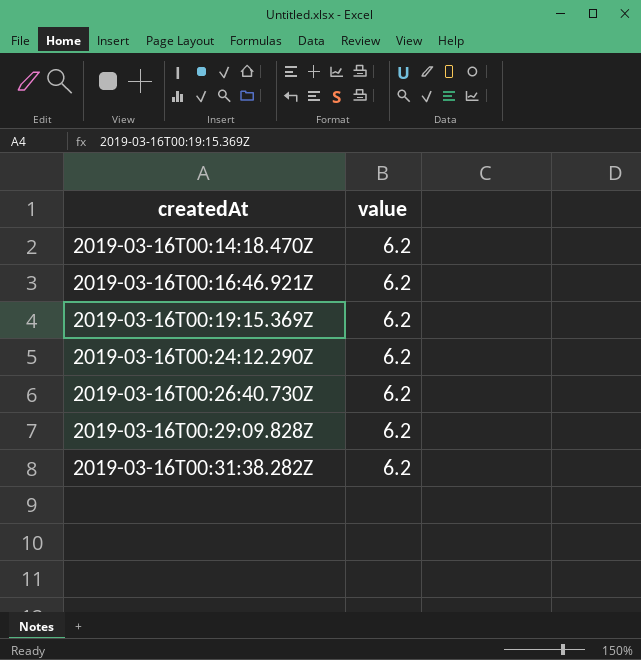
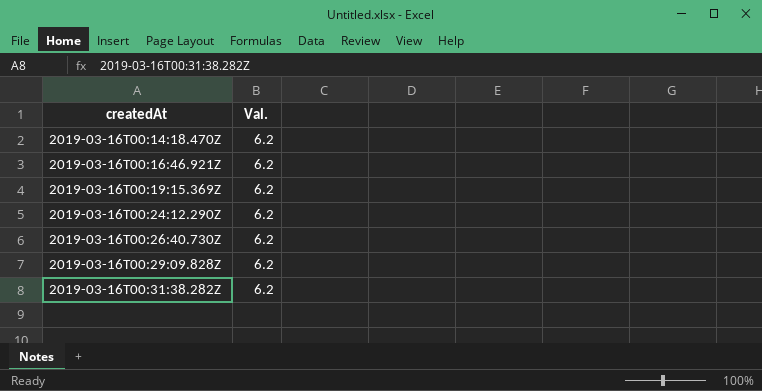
column name: value -> Val.

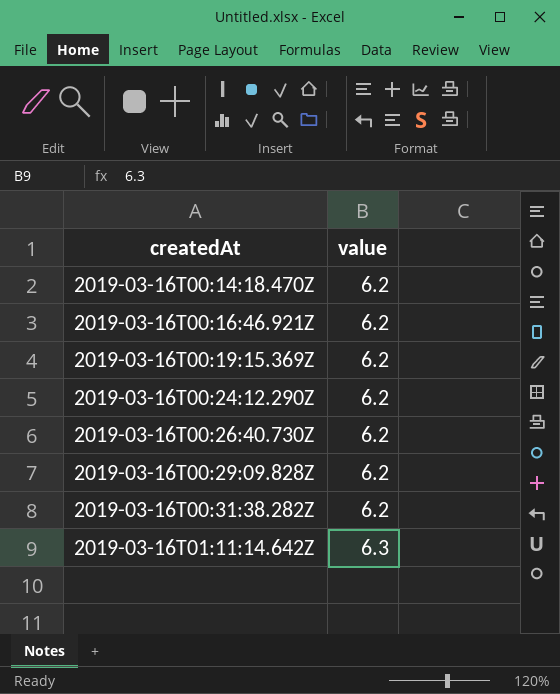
column name: Val. -> value
row 2019-03-16T01:11:14.642Z: none -> 6.3

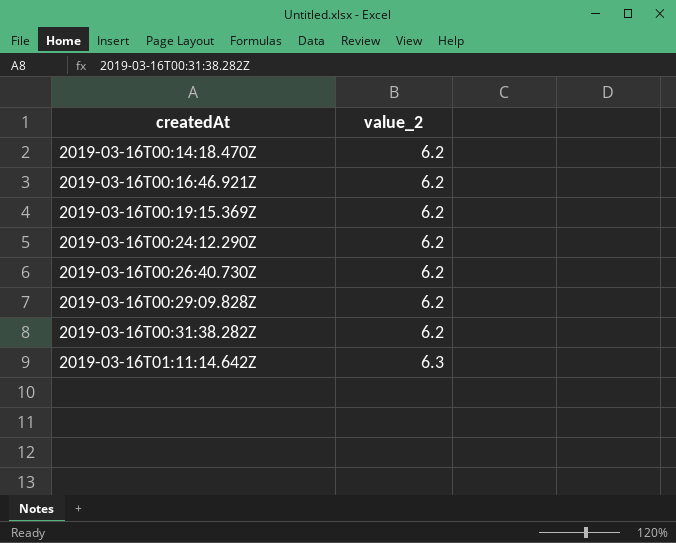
column name: value -> value_2

